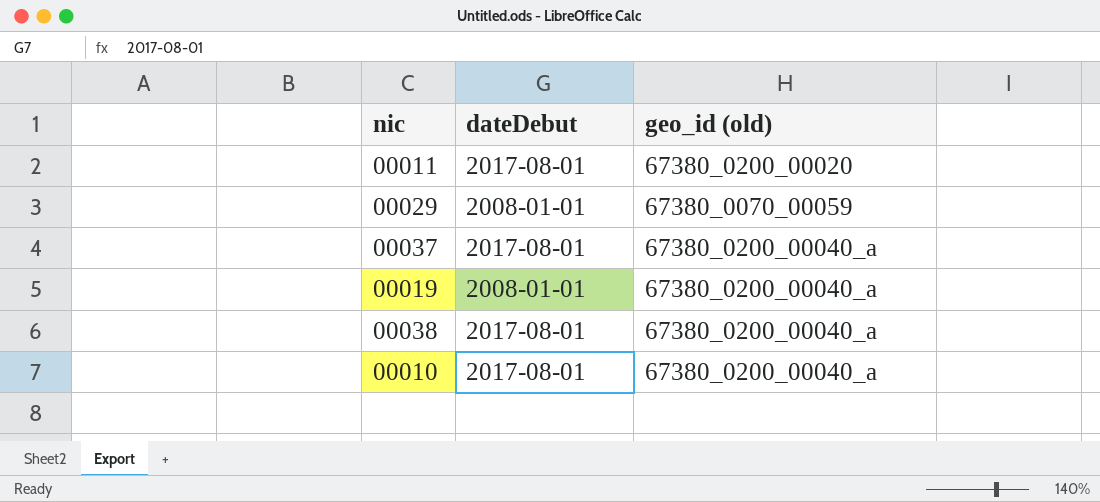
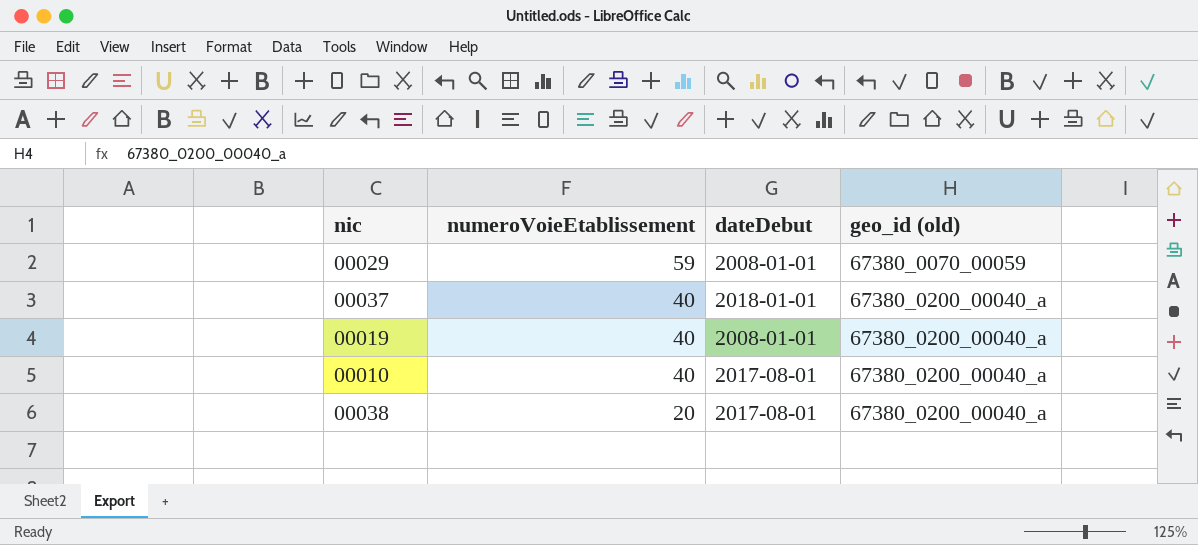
row order: none -> numeroVoieEtablissement descending
column numeroVoieEtablissement | position: none -> 2
row 00011: 2017-08-01 | 67380_0200_00020 -> none
00037 | dateDebut: 2017-08-01 -> 2018-01-01

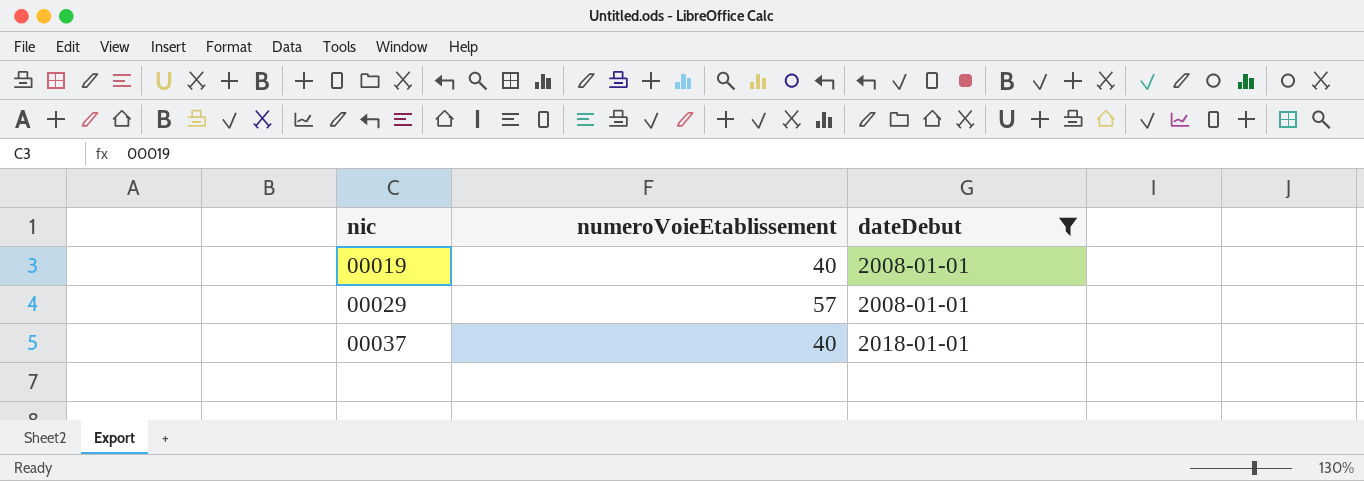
filter: none -> dateDebut != 2017-08-01
row order: numeroVoieEtablissement descending -> nic ascending
column geo_id (old) | position: 4 -> none
00029 | numeroVoieEtablissement: 59 -> 57

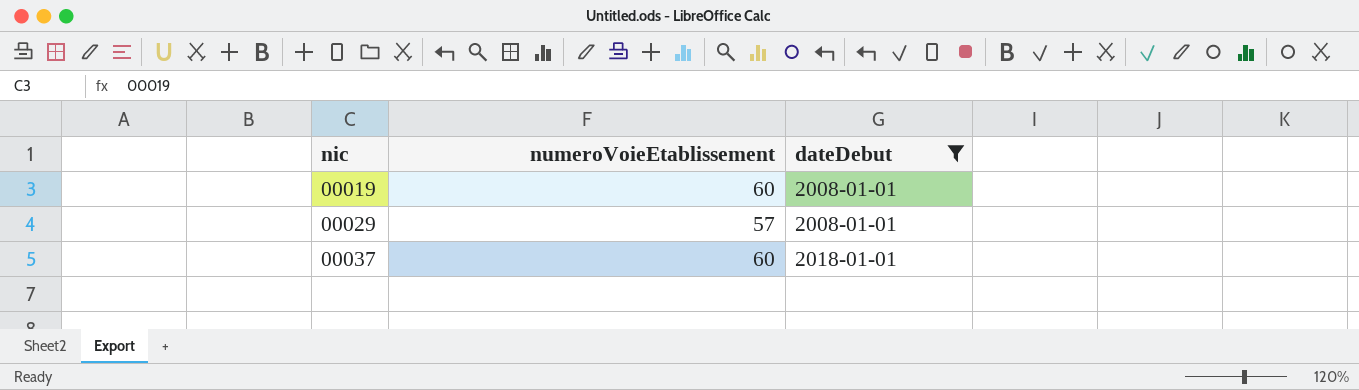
00019 | numeroVoieEtablissement: 40 -> 60
00037 | numeroVoieEtablissement: 40 -> 60

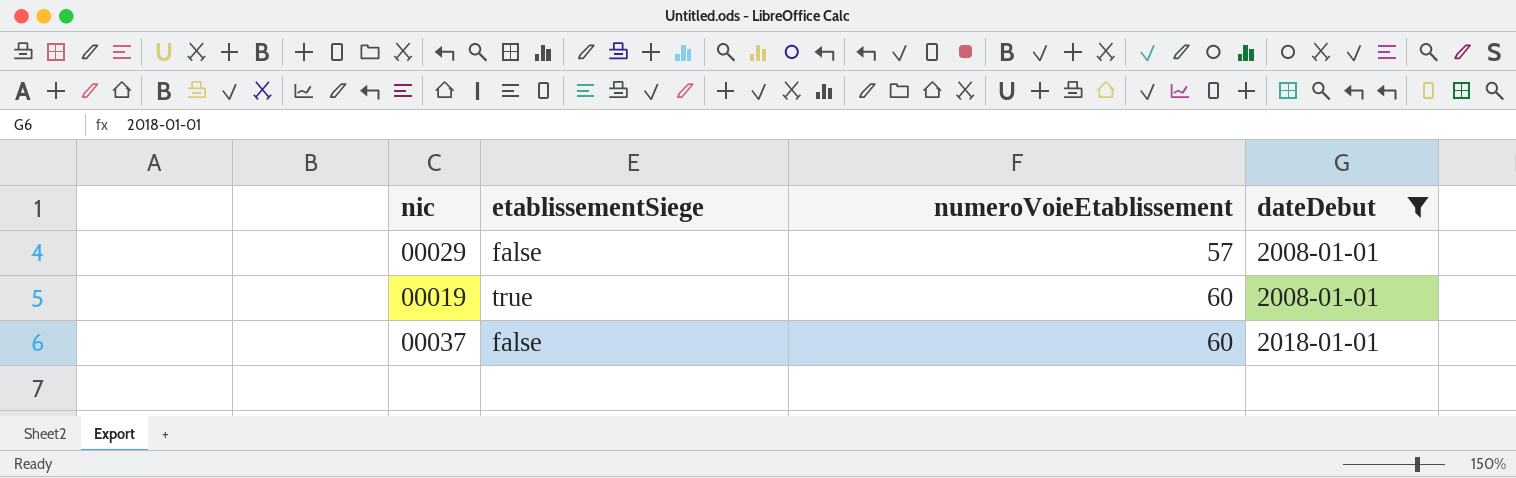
row order: nic ascending -> numeroVoieEtablissement ascending
column etablissementSiege | position: none -> 2

